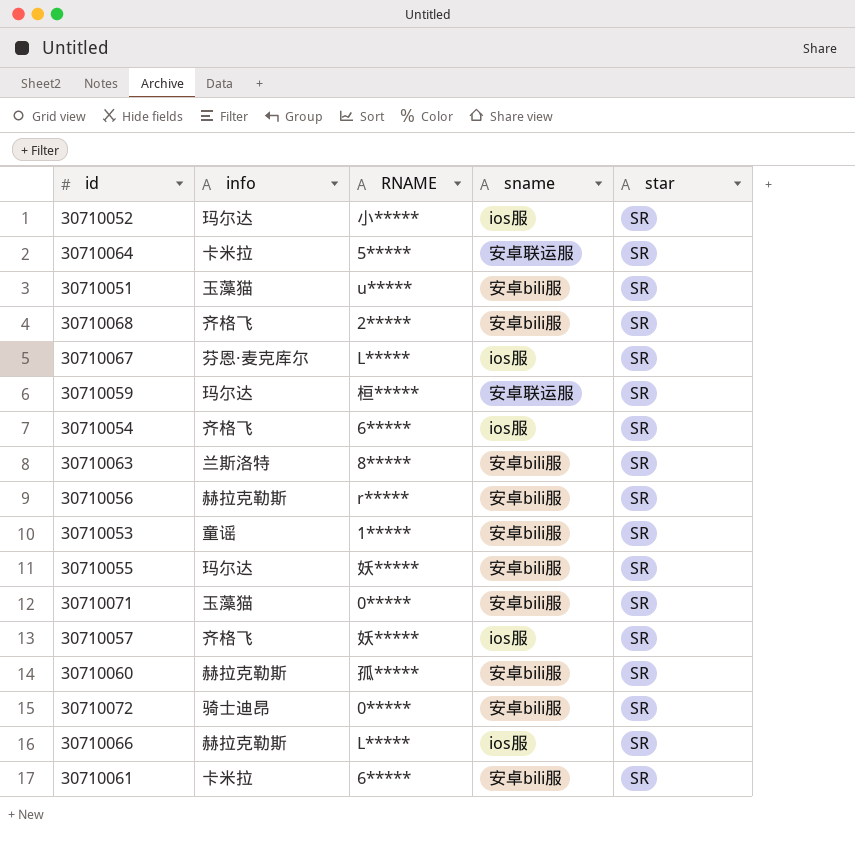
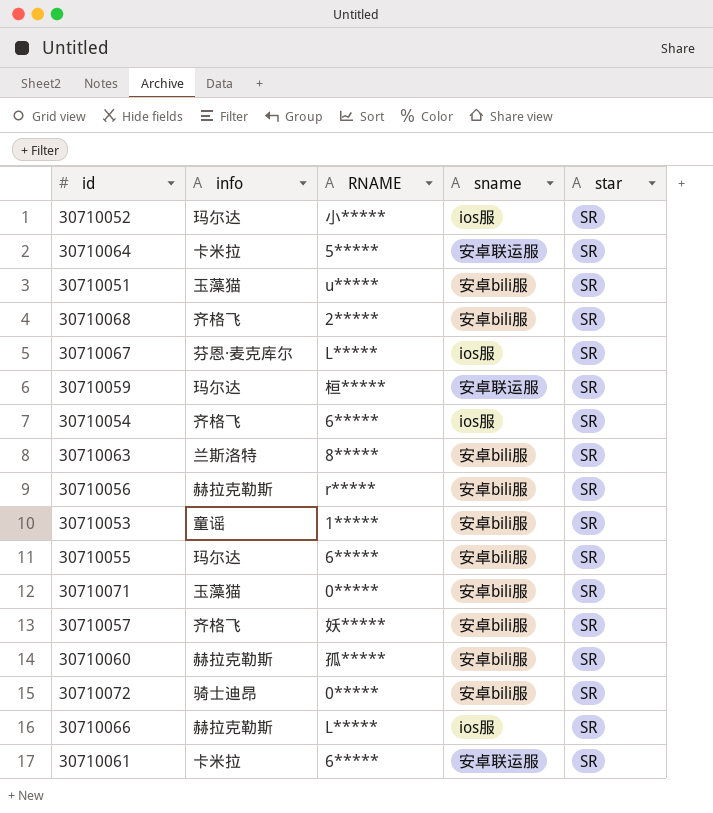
30710055 | RNAME: 妖***** -> 6*****
30710057 | sname: ios服 -> 安卓bili服
30710061 | sname: 安卓bili服 -> 安卓联运服

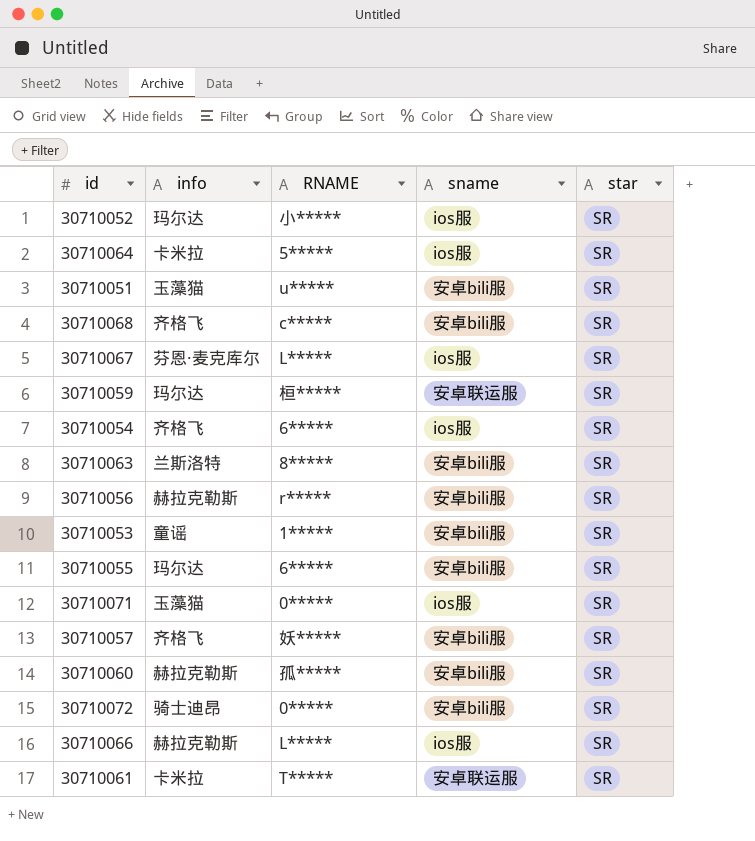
30710064 | sname: 安卓联运服 -> ios服
30710068 | RNAME: 2***** -> c*****
30710071 | sname: 安卓bili服 -> ios服
30710061 | RNAME: 6***** -> T*****

